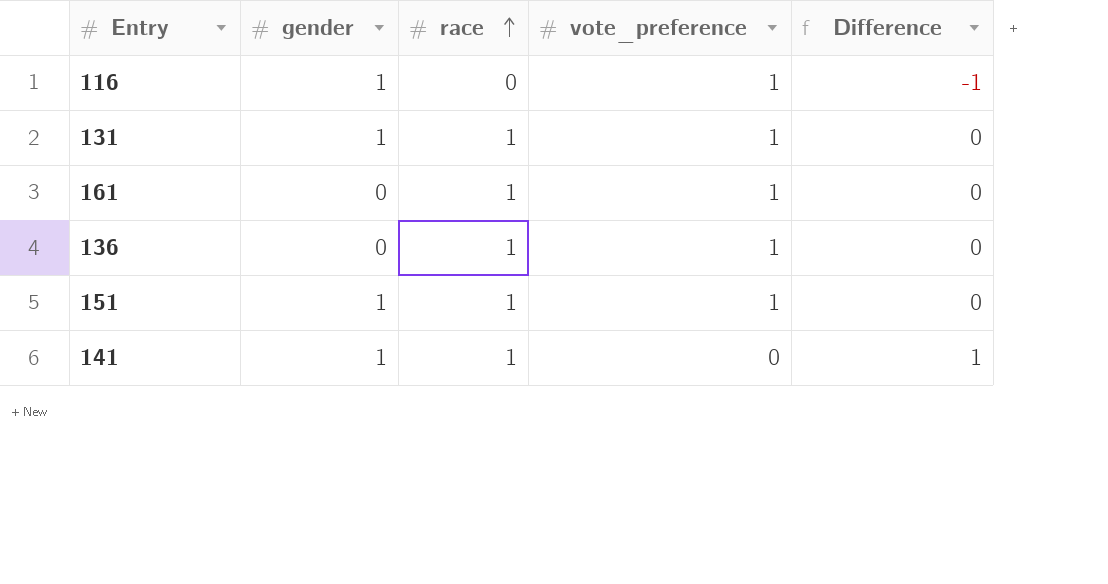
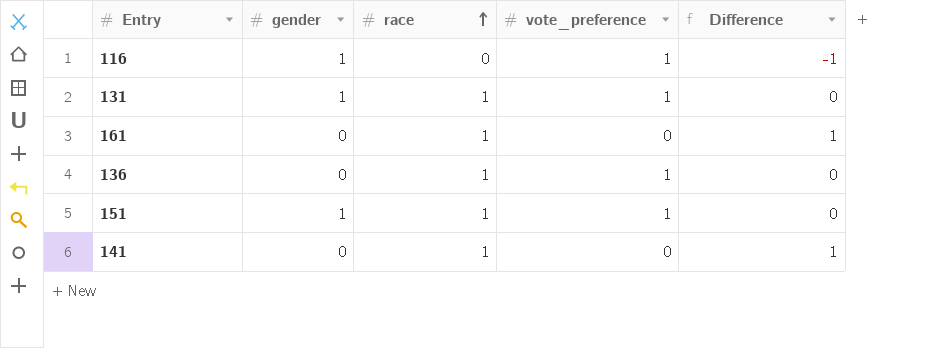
161 | vote_preference: 1 -> 0
161 | Difference: 0 -> 1
141 | gender: 1 -> 0

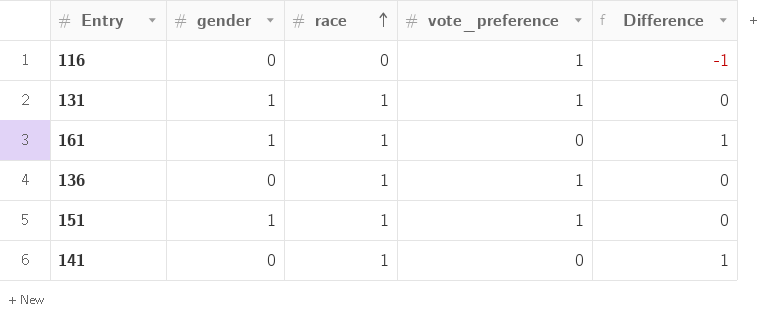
116 | gender: 1 -> 0
161 | gender: 0 -> 1

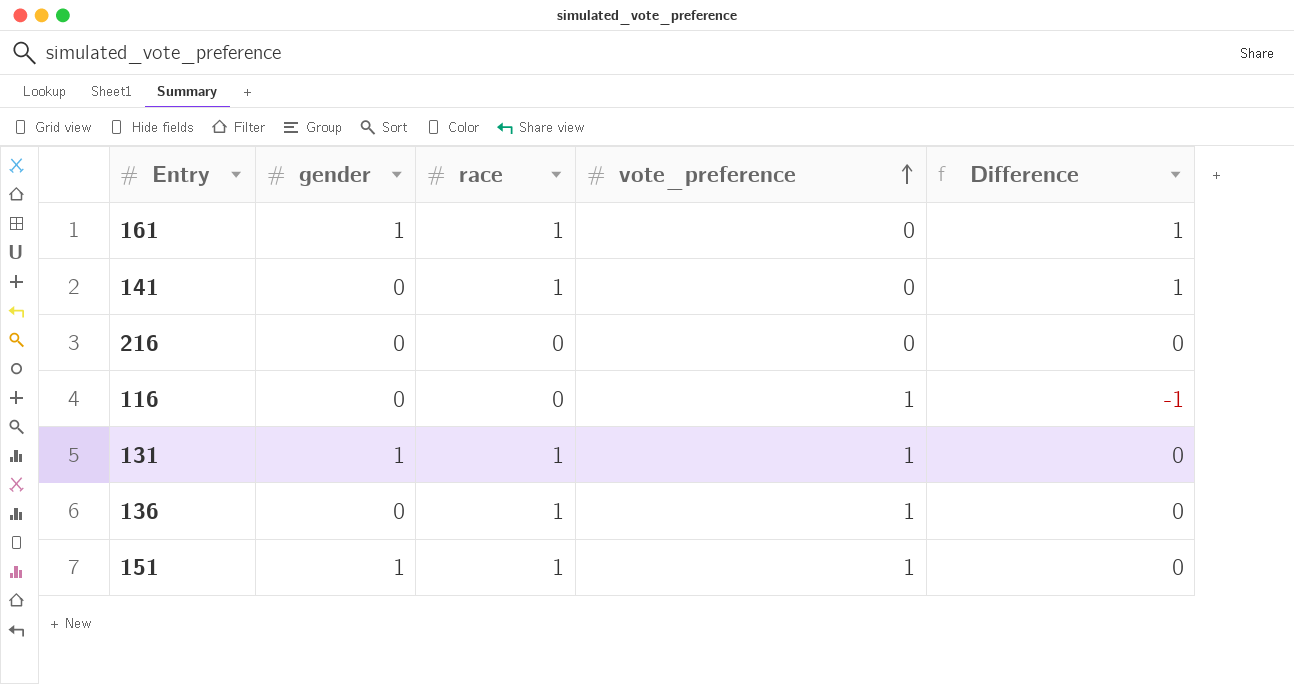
row order: race ascending -> vote_preference ascending
row 216: none -> 0 | 0 | 0 | 0

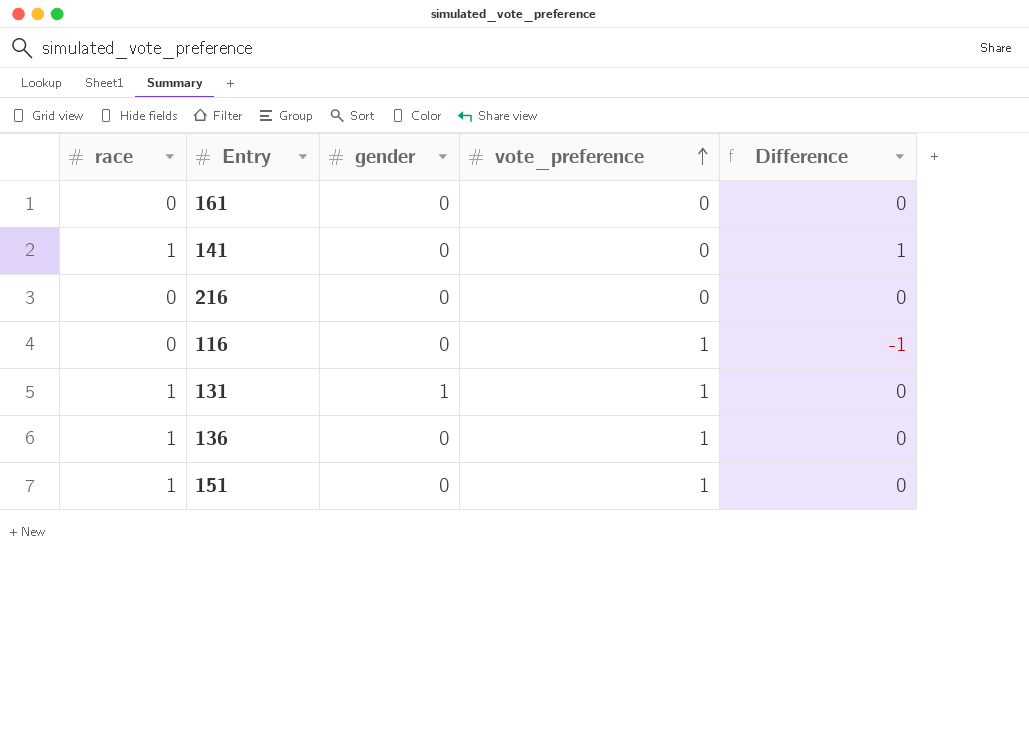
column race | position: 3 -> 1
161 | race: 1 -> 0
161 | gender: 1 -> 0
161 | Difference: 1 -> 0
151 | gender: 1 -> 0

